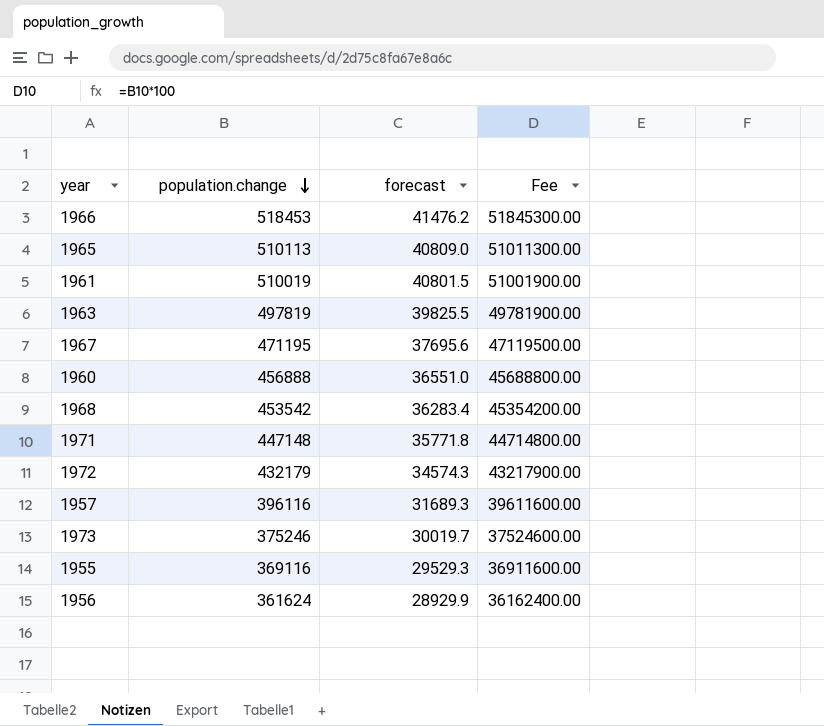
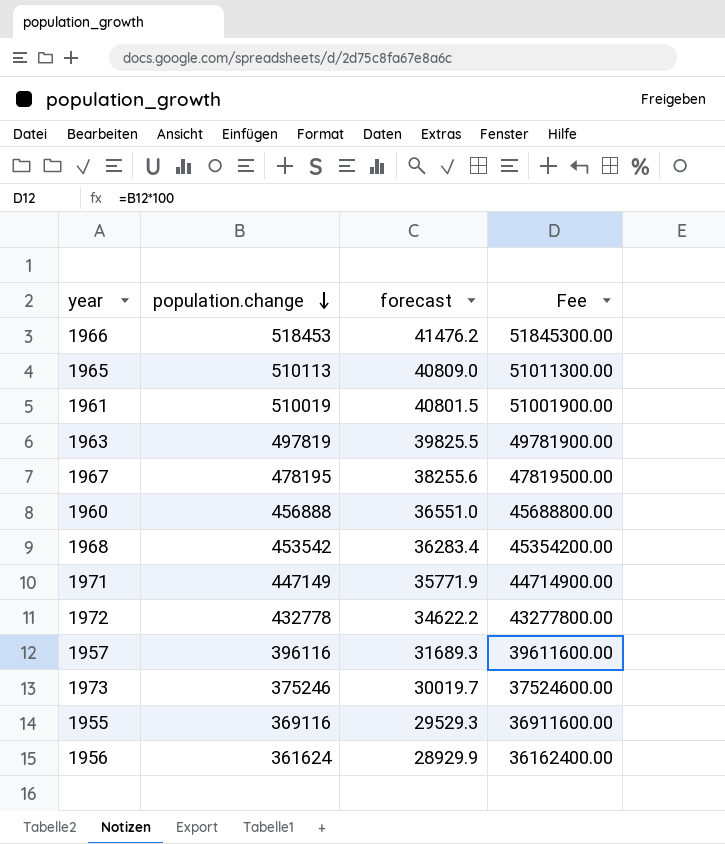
1967 | population.change: 471195 -> 478195
1967 | forecast: 37695.6 -> 38255.6
1967 | Fee: 47119500.00 -> 47819500.00
1971 | population.change: 447148 -> 447149
1971 | forecast: 35771.8 -> 35771.9
1971 | Fee: 44714800.00 -> 44714900.00
1972 | population.change: 432179 -> 432778
1972 | forecast: 34574.3 -> 34622.2
1972 | Fee: 43217900.00 -> 43277800.00

